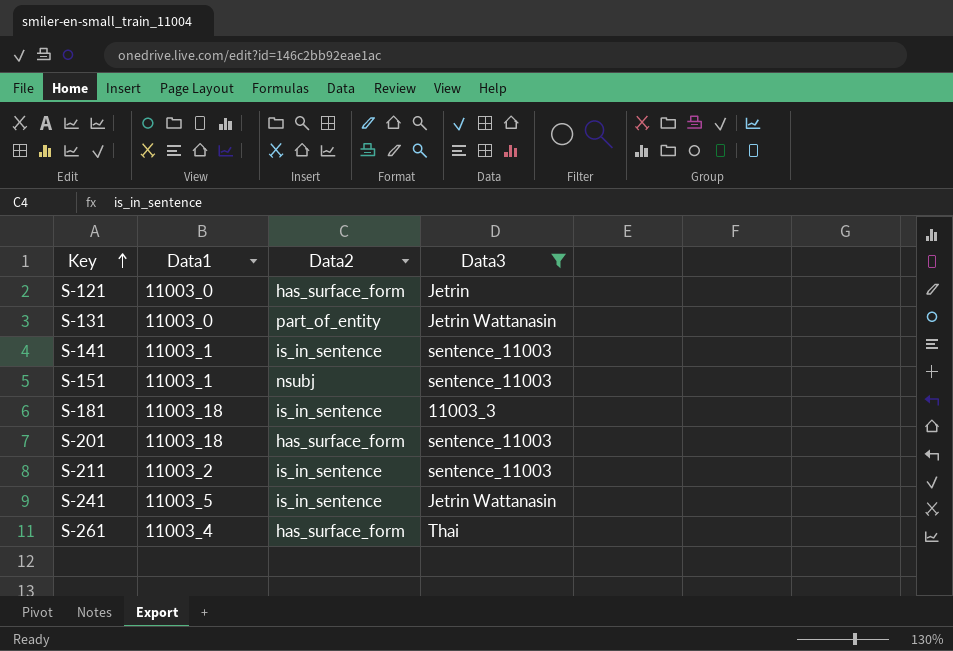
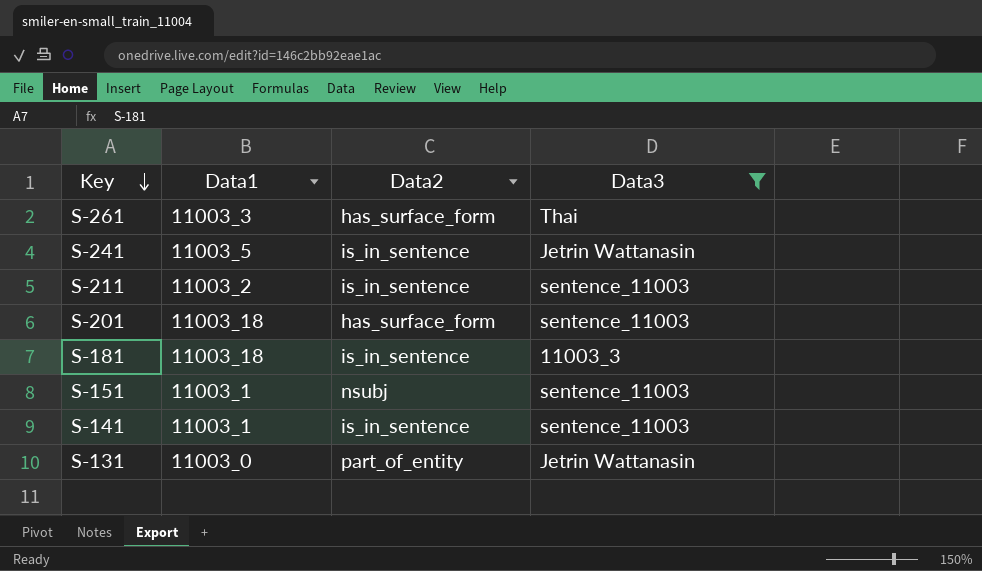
row order: Key ascending -> Key descending
row S-121: 11003_0 | has_surface_form | Jetrin -> none
S-261 | Data1: 11003_4 -> 11003_3

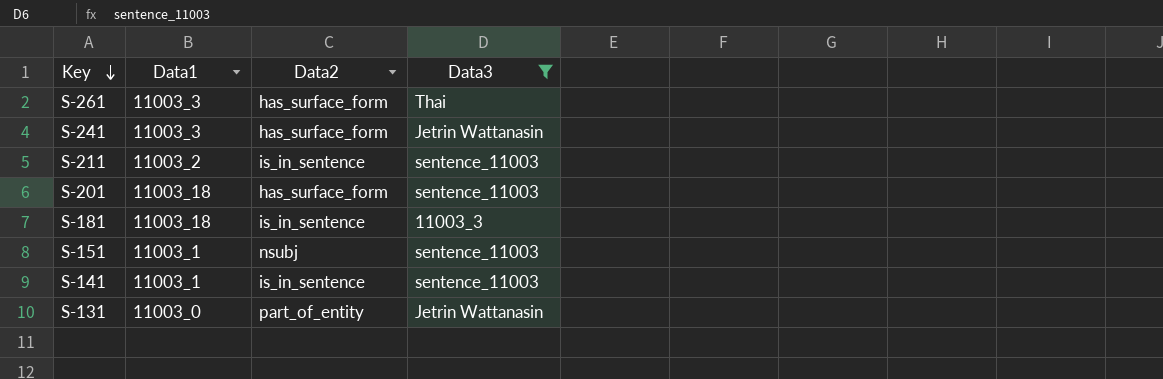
S-241 | Data1: 11003_5 -> 11003_3
S-241 | Data2: is_in_sentence -> has_surface_form

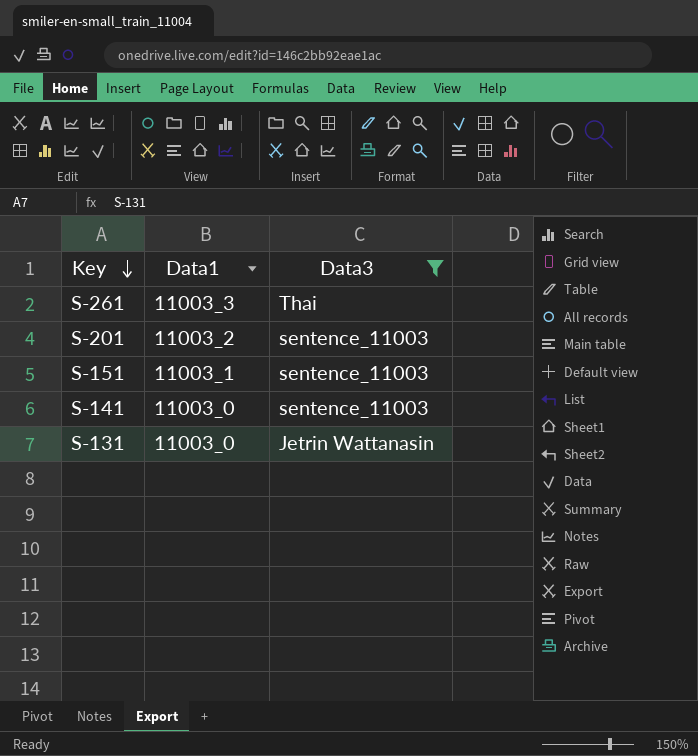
column Data2 | position: 3 -> none
row S-241: 11003_3 | has_surface_form | Jetrin Wattanasin -> none
row S-211: 11003_2 | is_in_sentence | sentence_11003 -> none
row S-181: 11003_18 | is_in_sentence | 11003_3 -> none
S-201 | Data1: 11003_18 -> 11003_2
S-141 | Data1: 11003_1 -> 11003_0

